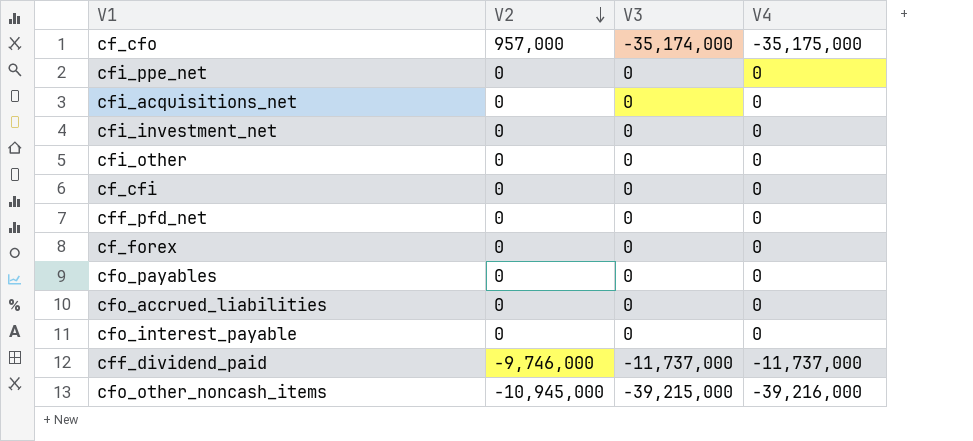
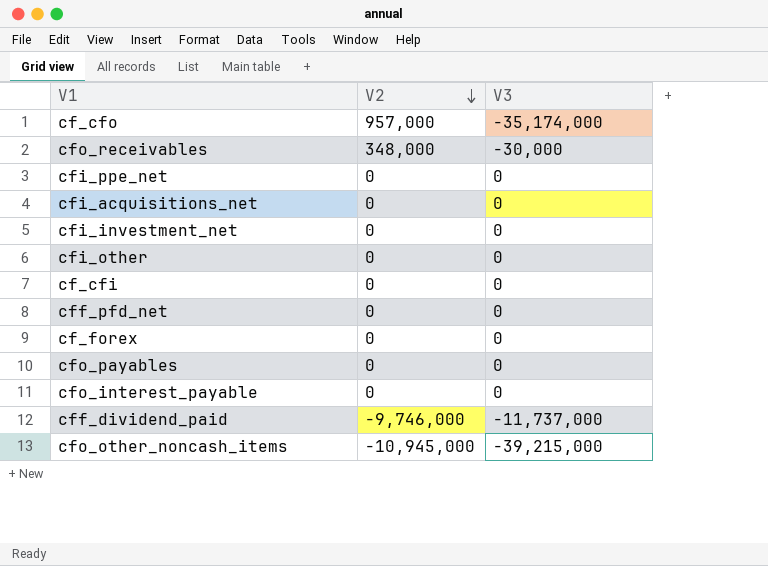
column V4 | position: 4 -> none
row cfo_accrued_liabilities: 0 | 0 | 0 -> none
row cfo_receivables: none -> 348,000 | -30,000

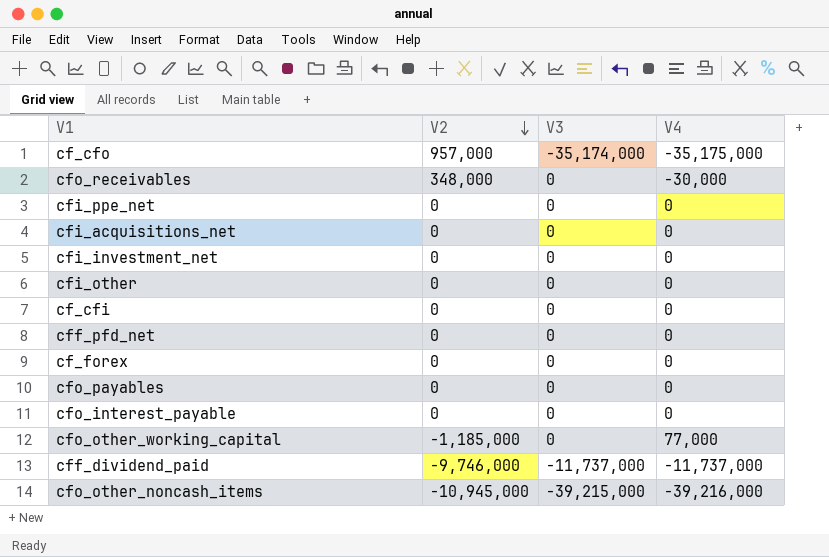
column V4 | position: none -> 4
cfo_receivables | V3: -30,000 -> 0
row cfo_other_working_capital: none -> -1,185,000 | 0 | 77,000

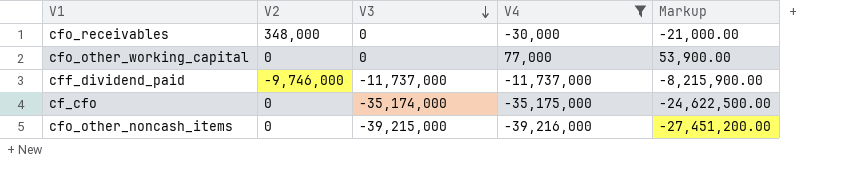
filter: none -> V4 != 0
row order: V2 descending -> V3 descending
column Markup | formula: none -> [V4] * 0.7
cfo_other_working_capital | V2: -1,185,000 -> 0
cf_cfo | V2: 957,000 -> 0
cfo_other_noncash_items | V2: -10,945,000 -> 0

